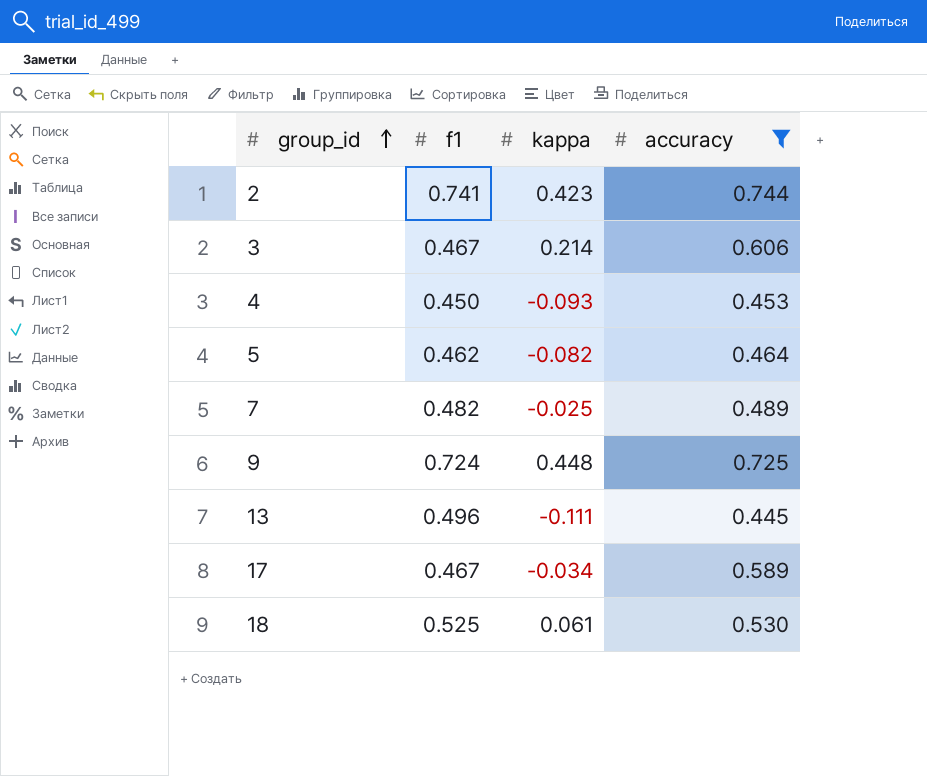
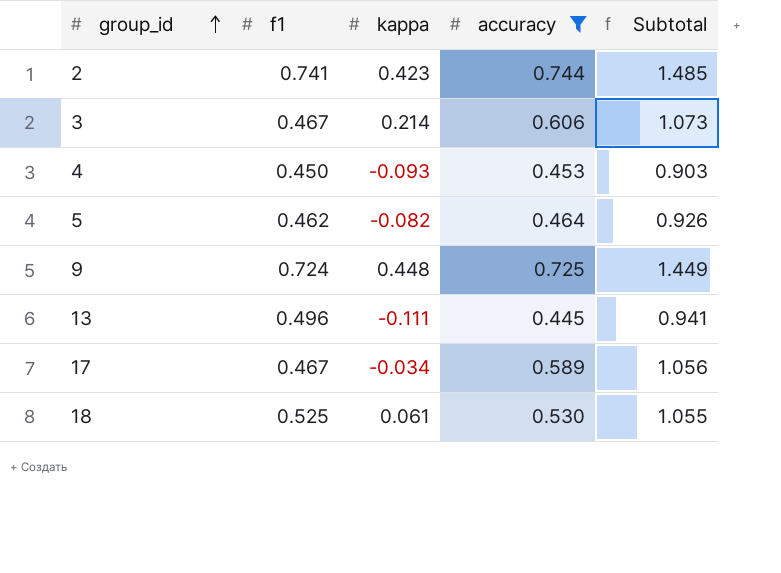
column Subtotal | formula: none -> [f1] + [accuracy]
row 7: 0.482 | -0.025 | 0.489 -> none

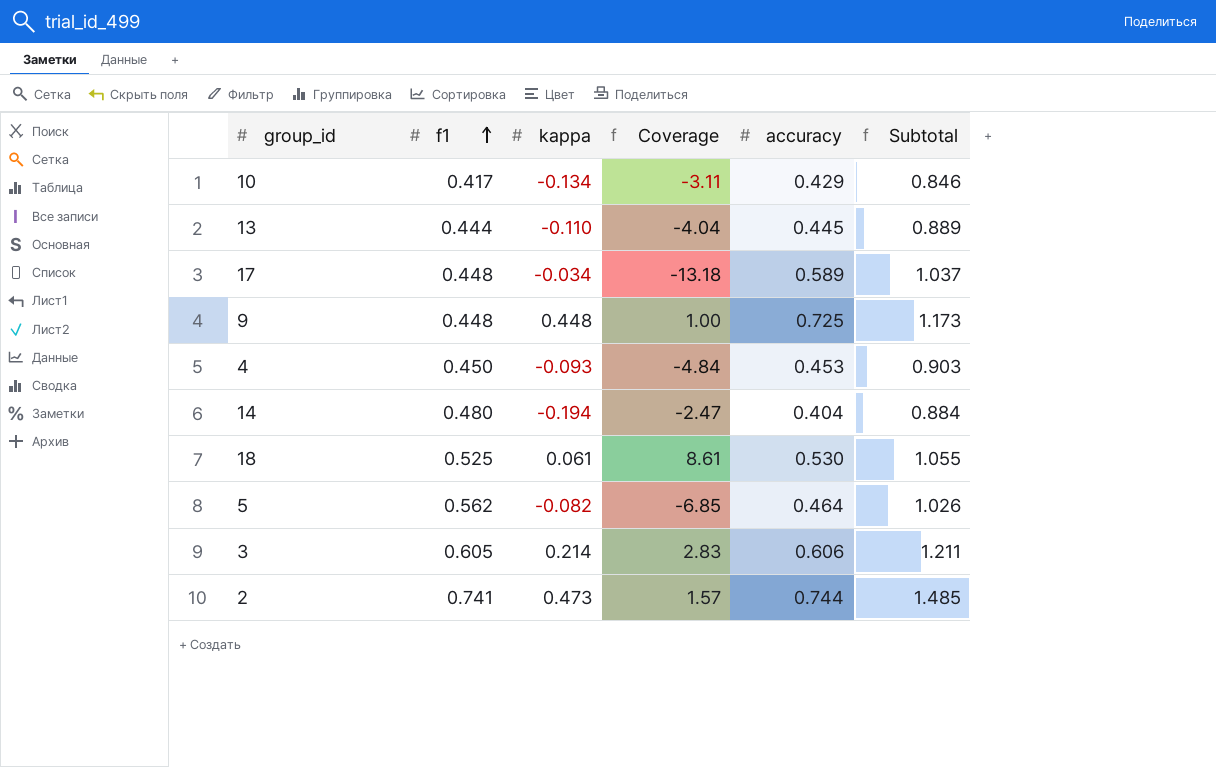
filter: accuracy >= 0.445 -> none
row order: group_id ascending -> f1 ascending
column Coverage | formula: none -> [f1] / [kappa]
13 | f1: 0.496 -> 0.444
13 | kappa: -0.111 -> -0.110
13 | Subtotal: 0.941 -> 0.889
17 | f1: 0.467 -> 0.448
17 | Subtotal: 1.056 -> 1.037
9 | f1: 0.724 -> 0.448
9 | Subtotal: 1.449 -> 1.173
5 | f1: 0.462 -> 0.562
5 | Subtotal: 0.926 -> 1.026
3 | f1: 0.467 -> 0.605
3 | Subtotal: 1.073 -> 1.211
2 | kappa: 0.423 -> 0.473

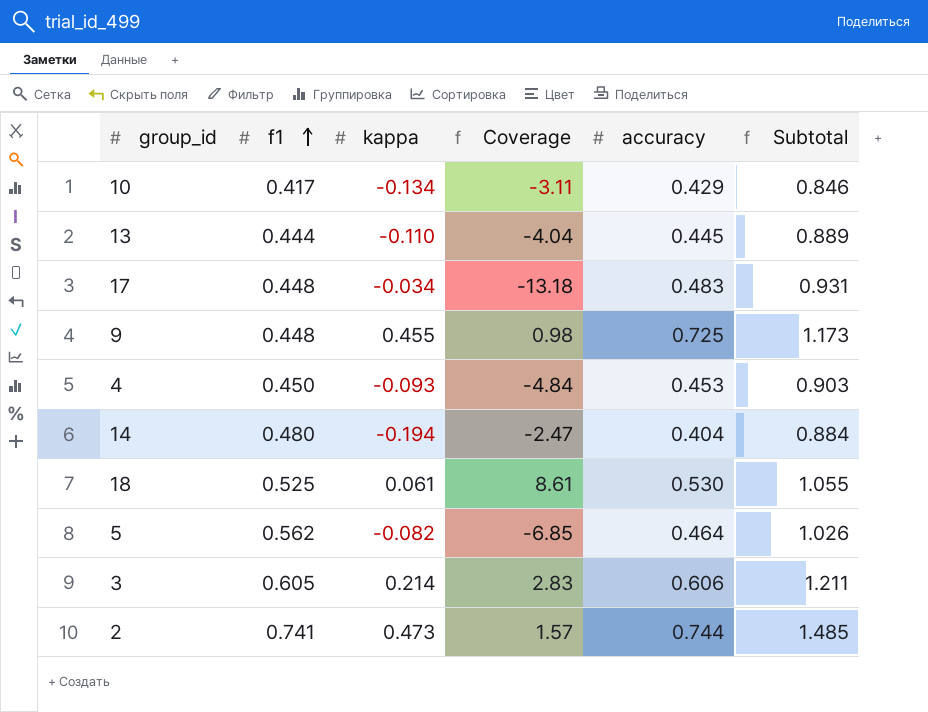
17 | accuracy: 0.589 -> 0.483
17 | Subtotal: 1.037 -> 0.931
9 | kappa: 0.448 -> 0.455
9 | Coverage: 1.00 -> 0.98

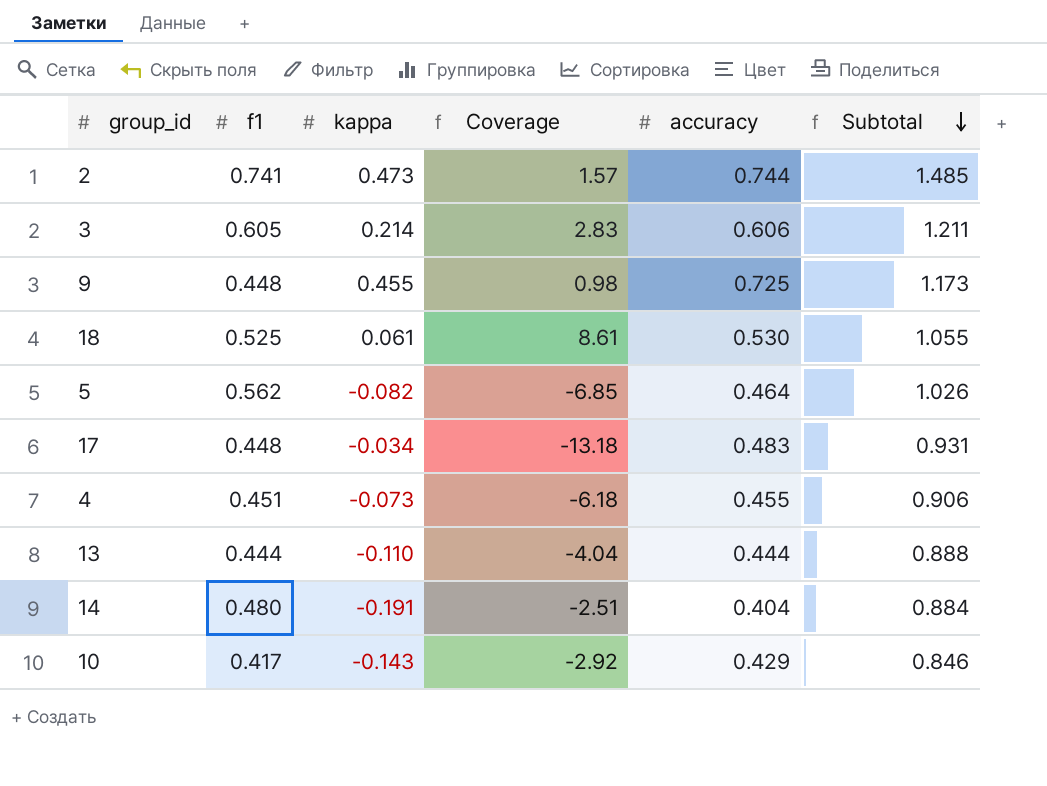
row order: f1 ascending -> Subtotal descending
4 | f1: 0.450 -> 0.451
4 | kappa: -0.093 -> -0.073
4 | Coverage: -4.84 -> -6.18
4 | accuracy: 0.453 -> 0.455
4 | Subtotal: 0.903 -> 0.906
13 | accuracy: 0.445 -> 0.444
13 | Subtotal: 0.889 -> 0.888
14 | kappa: -0.194 -> -0.191
14 | Coverage: -2.47 -> -2.51
10 | kappa: -0.134 -> -0.143
10 | Coverage: -3.11 -> -2.92

